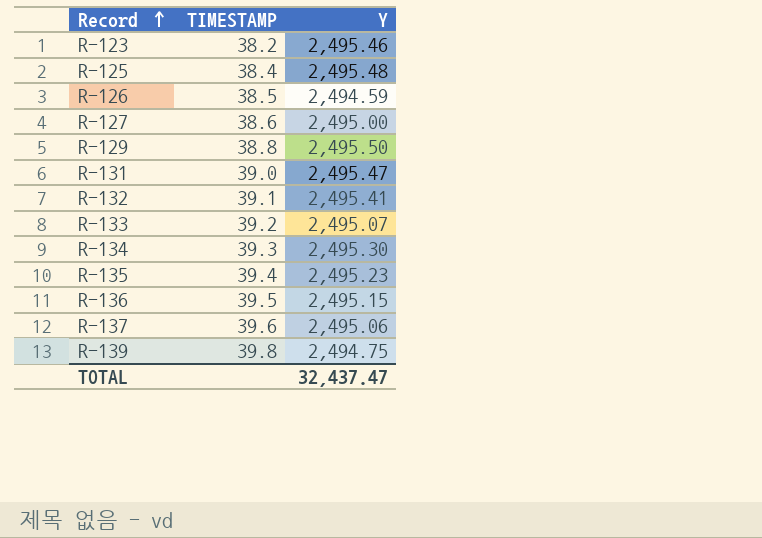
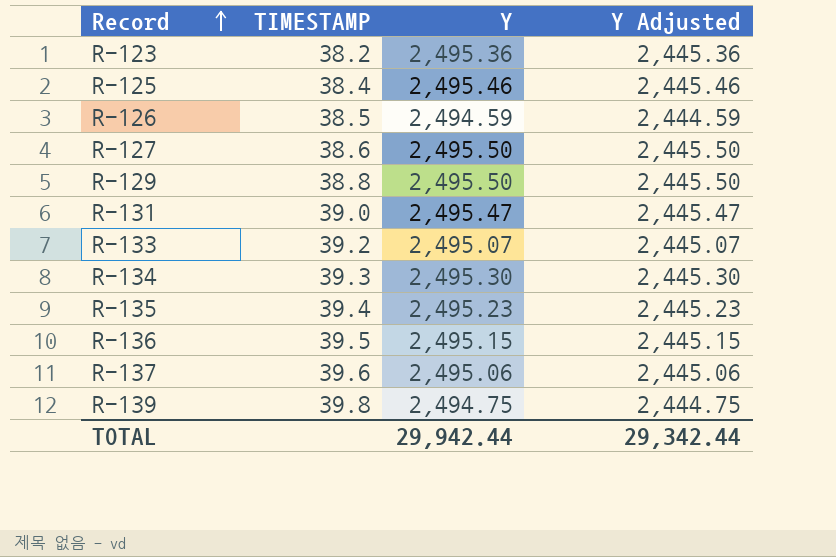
column Y Adjusted | formula: none -> [Y] - 50
row R-132: 39.1 | 2,495.41 -> none
R-123 | Y: 2,495.46 -> 2,495.36
R-125 | Y: 2,495.48 -> 2,495.46
R-127 | Y: 2,495.00 -> 2,495.50
TOTAL | Y: 32,437.47 -> 29,942.44

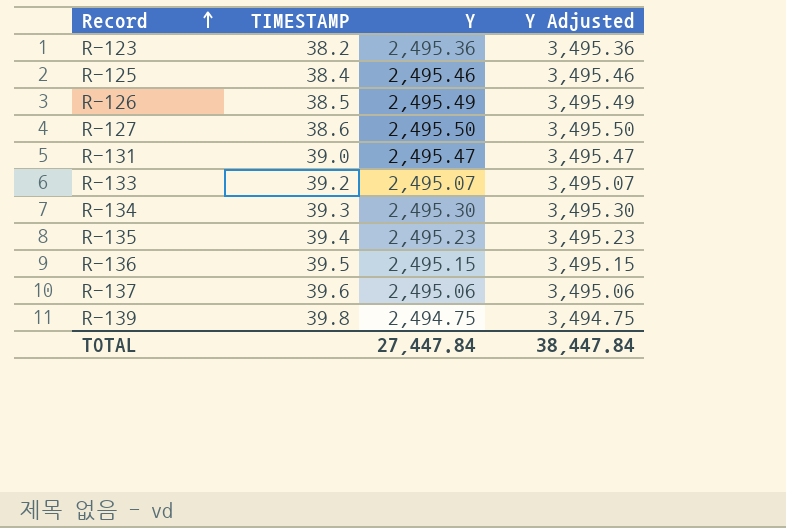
column Y Adjusted | formula: [Y] - 50 -> [Y] + 1000
row R-129: 38.8 | 2,495.50 | 2,445.50 -> none
R-126 | Y: 2,494.59 -> 2,495.49
TOTAL | Y: 29,942.44 -> 27,447.84
TOTAL | Y Adjusted: 29,342.44 -> 38,447.84

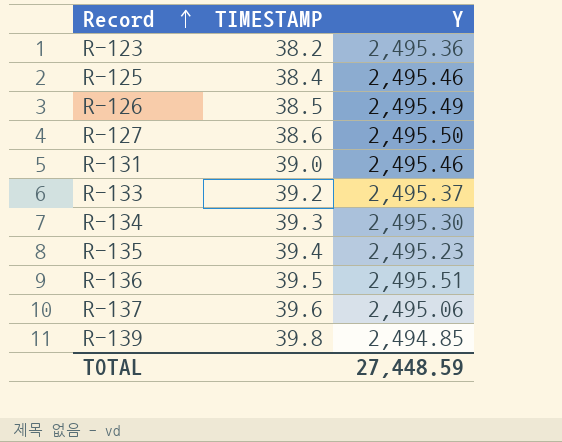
column Y Adjusted | formula: [Y] + 1000 -> none
R-131 | Y: 2,495.47 -> 2,495.46
R-133 | Y: 2,495.07 -> 2,495.37
R-136 | Y: 2,495.15 -> 2,495.51
R-139 | Y: 2,494.75 -> 2,494.85
TOTAL | Y: 27,447.84 -> 27,448.59

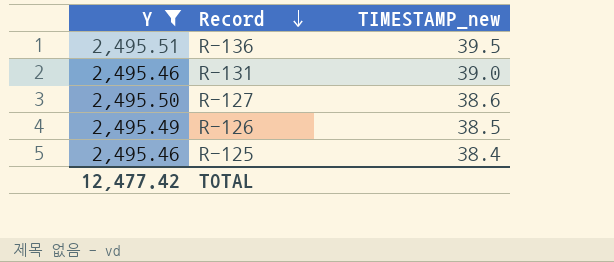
filter: none -> Y >= 2,495.46
row order: Record ascending -> Record descending
column Y | position: 3 -> 1
column name: TIMESTAMP -> TIMESTAMP_new
TOTAL | Y: 27,448.59 -> 12,477.42

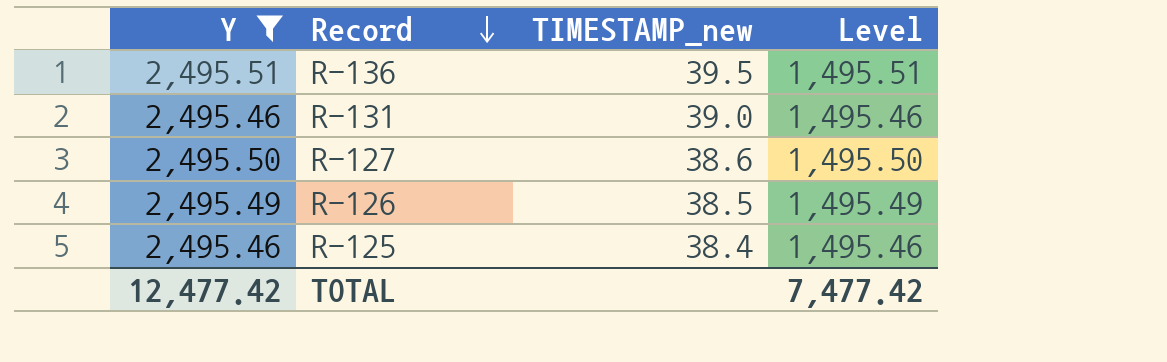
column Level | formula: none -> [Y] - 1000

